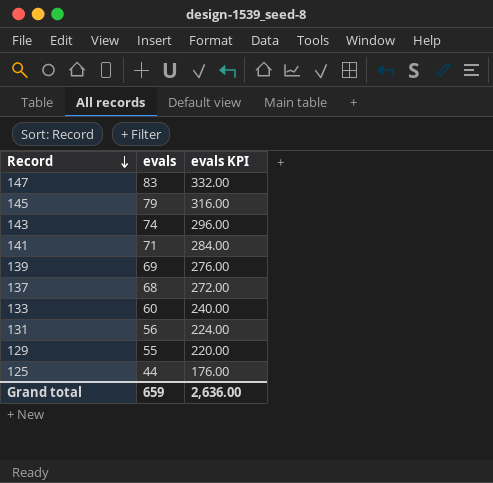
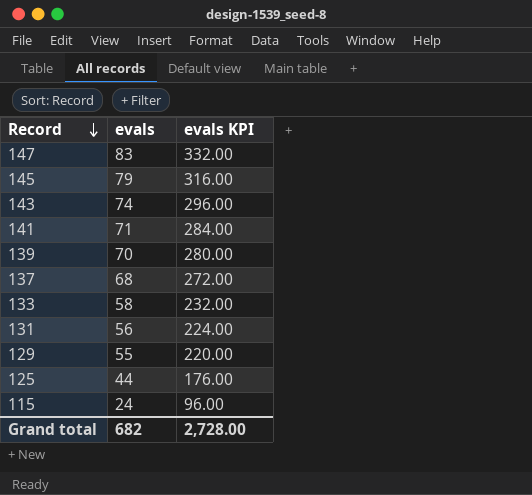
139 | evals: 69 -> 70
139 | evals KPI: 276.00 -> 280.00
133 | evals: 60 -> 58
133 | evals KPI: 240.00 -> 232.00
row 115: none -> 24 | 96.00
Grand total | evals: 659 -> 682
Grand total | evals KPI: 2,636.00 -> 2,728.00

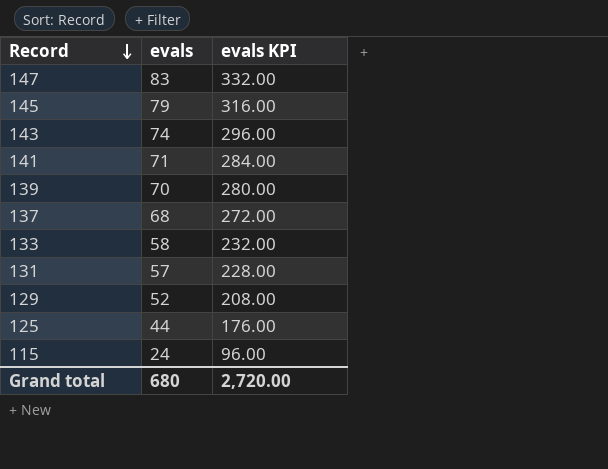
131 | evals: 56 -> 57
131 | evals KPI: 224.00 -> 228.00
129 | evals: 55 -> 52
129 | evals KPI: 220.00 -> 208.00
Grand total | evals: 682 -> 680
Grand total | evals KPI: 2,728.00 -> 2,720.00

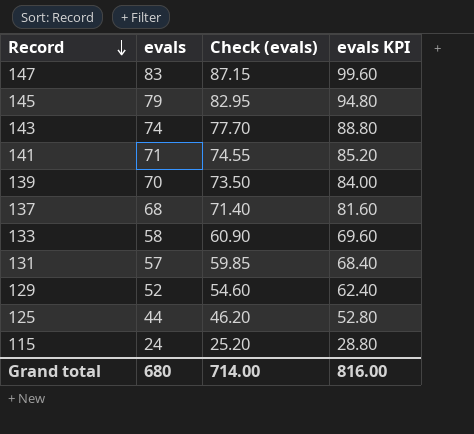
column Check (evals) | formula: none -> [evals] * 1.05
column evals KPI | formula: [evals] * 4 -> [evals] * 1.2
Grand total | evals KPI: 2,720.00 -> 816.00

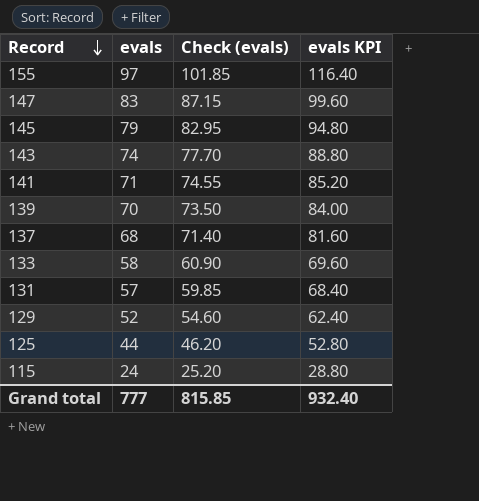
row 155: none -> 97 | 101.85 | 116.40
Grand total | evals: 680 -> 777
Grand total | Check (evals): 714.00 -> 815.85
Grand total | evals KPI: 816.00 -> 932.40

